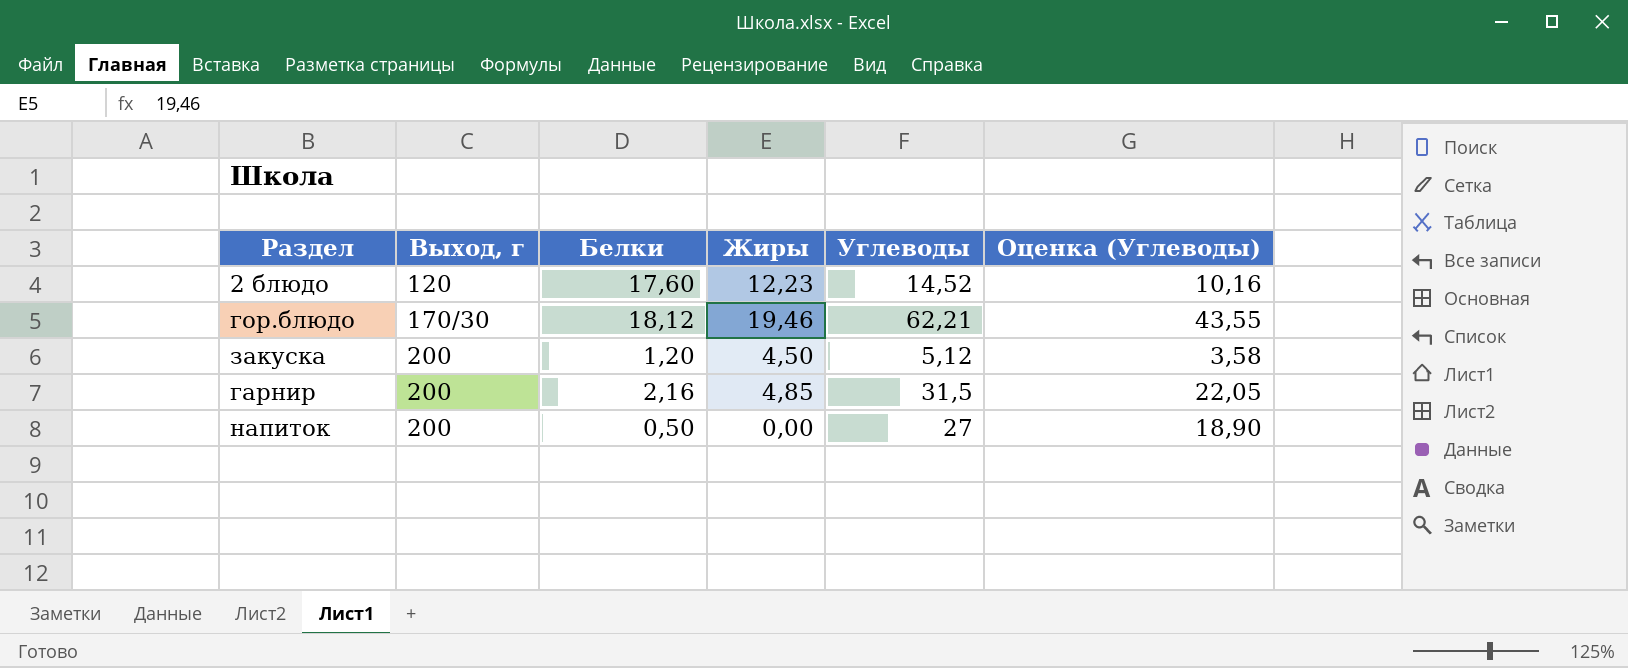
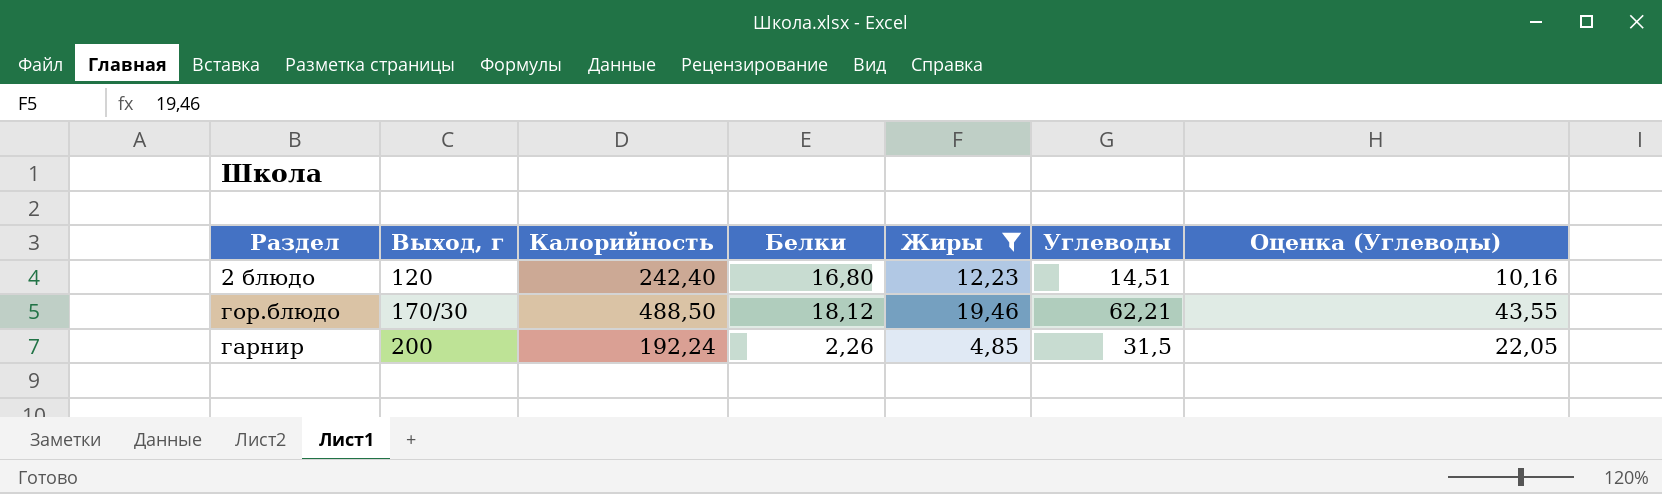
filter: none -> Жиры >= 4,85
column Калорийность | position: none -> 3
2 блюдо | Белки: 17,60 -> 16,80
2 блюдо | Углеводы: 14,52 -> 14,51
гарнир | Белки: 2,16 -> 2,26

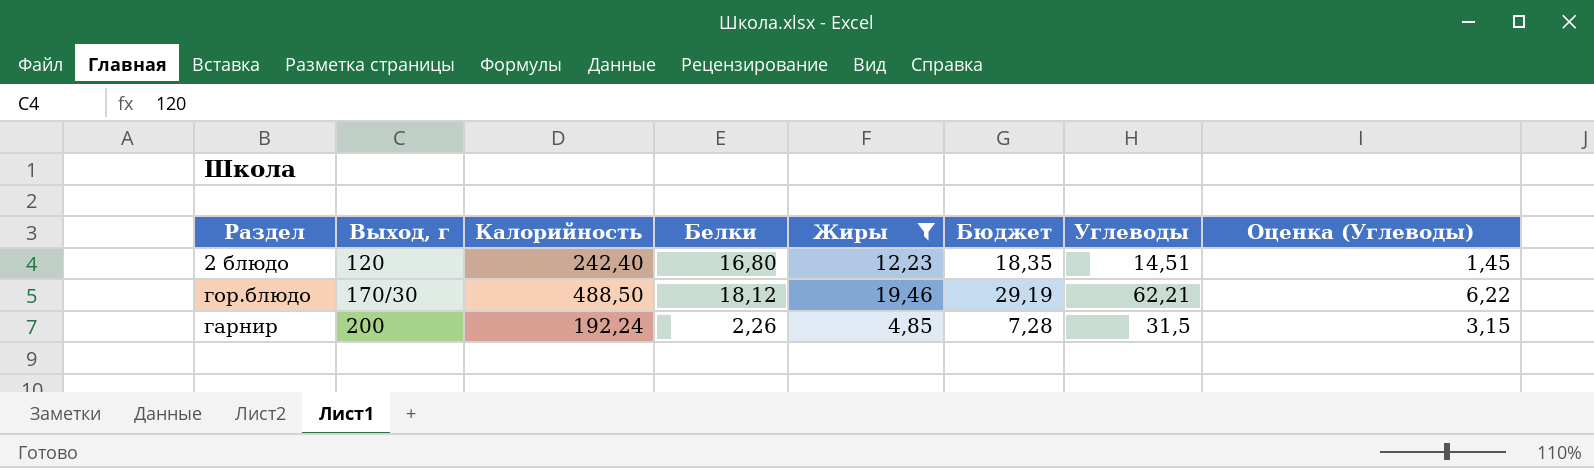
column Бюджет | formula: none -> [Жиры] * 1,5
column Оценка (Углеводы) | formula: [Углеводы] * 0,7 -> [Углеводы] * 0,1

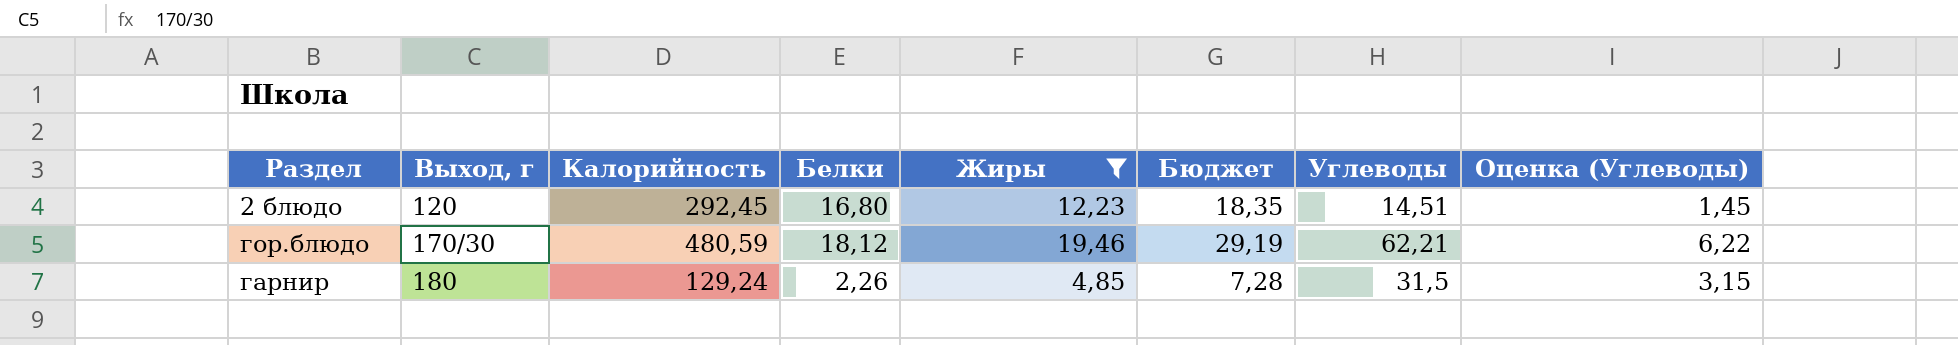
2 блюдо | Калорийность: 242,40 -> 292,45
гор.блюдо | Калорийность: 488,50 -> 480,59
гарнир | Выход, г: 200 -> 180
гарнир | Калорийность: 192,24 -> 129,24

